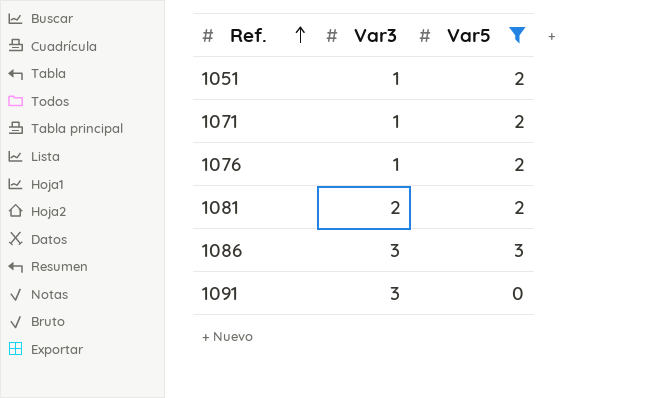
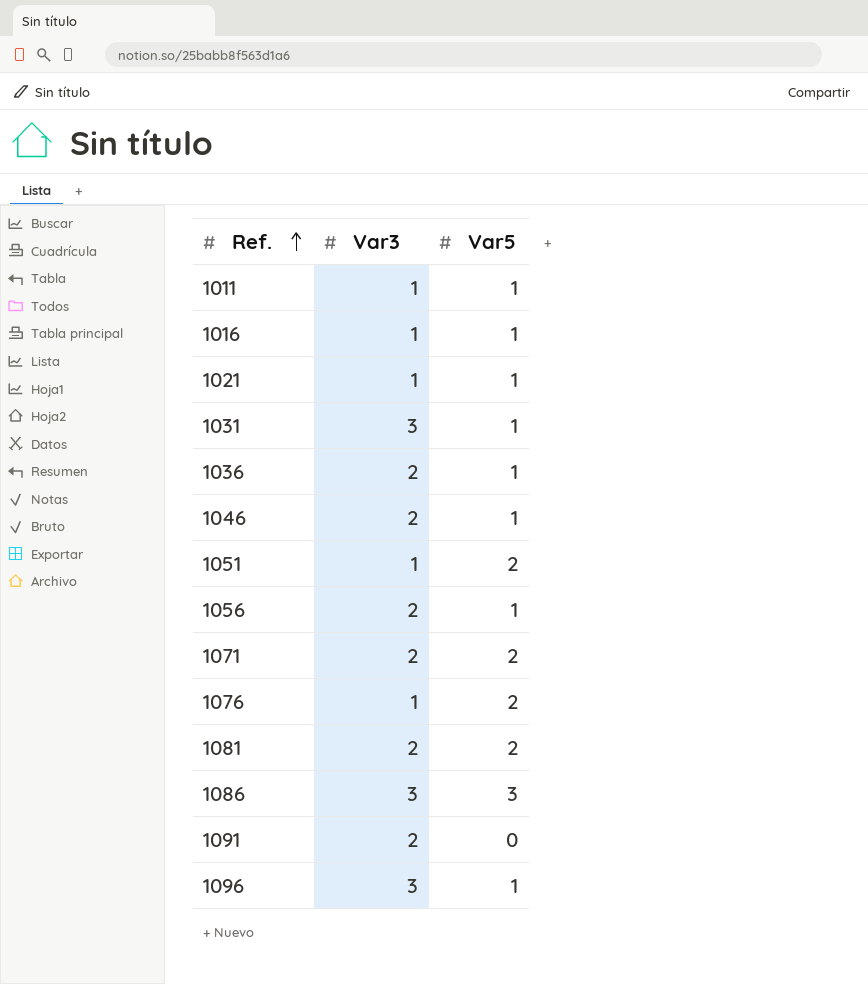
filter: Var5 != 1 -> none
1071 | Var3: 1 -> 2
1091 | Var3: 3 -> 2

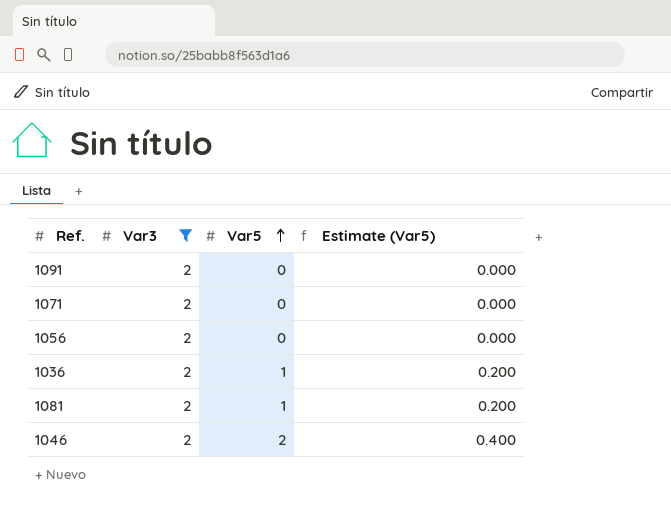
filter: none -> Var3 = 2
row order: Ref. ascending -> Var5 ascending
column Estimate (Var5) | formula: none -> [Var5] * 0.2
1071 | Var5: 2 -> 0
1056 | Var5: 1 -> 0
1081 | Var5: 2 -> 1
1046 | Var5: 1 -> 2

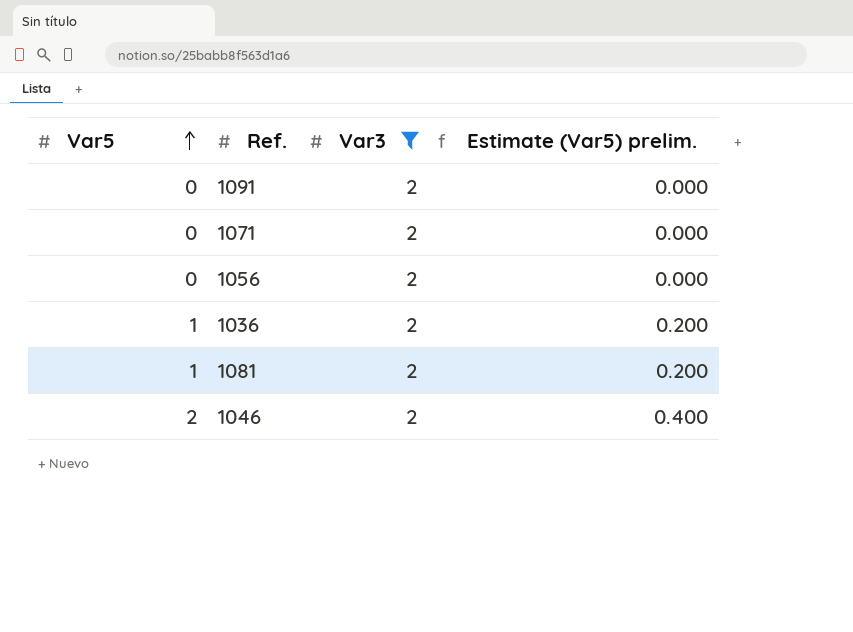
column Var5 | position: 3 -> 1
column name: Estimate (Var5) -> Estimate (Var5) prelim.

